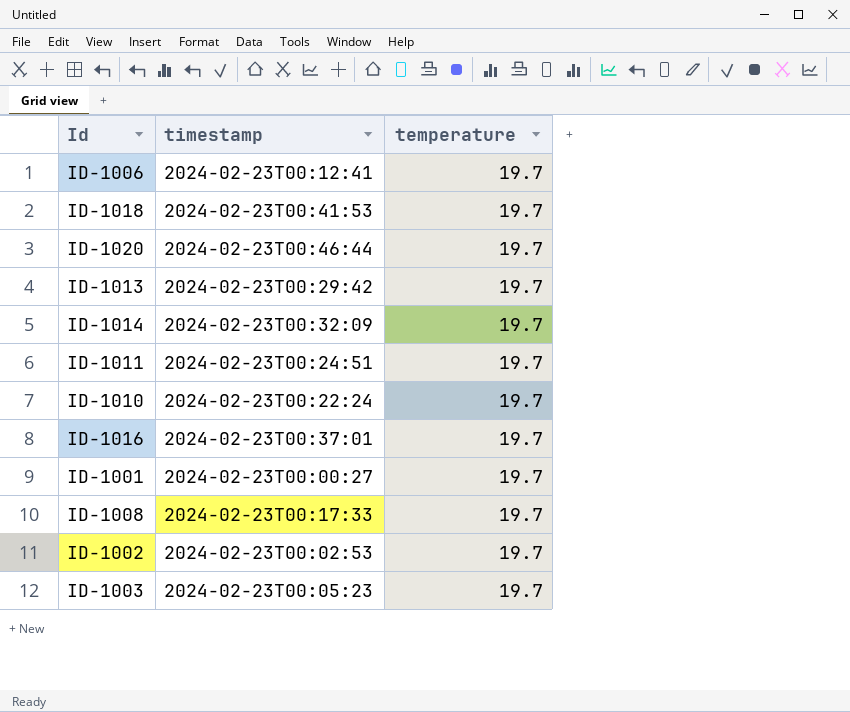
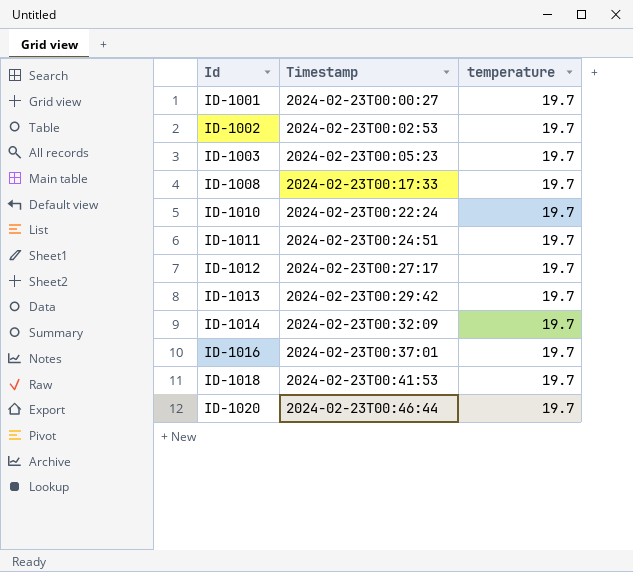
row order: none -> Id ascending
column name: timestamp -> Timestamp
row ID-1006: 2024-02-23T00:12:41 | 19.7 -> none
row ID-1012: none -> 2024-02-23T00:27:17 | 19.7

